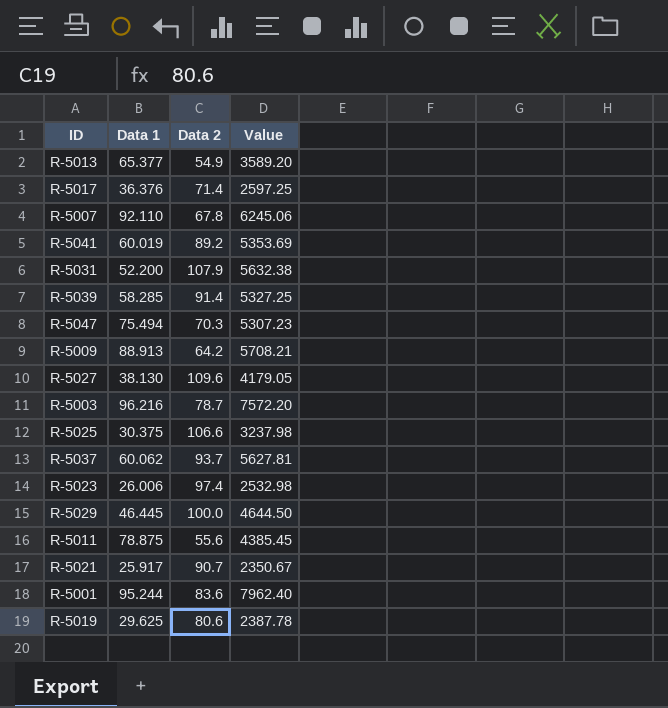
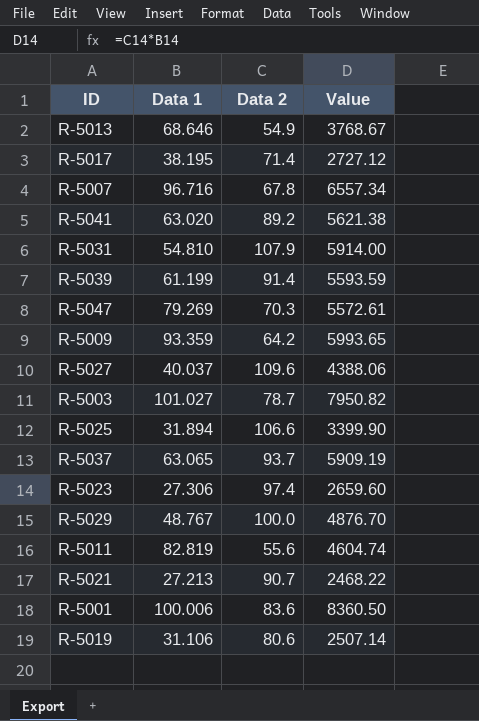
R-5013 | Data 1: 65.377 -> 68.646
R-5013 | Value: 3589.20 -> 3768.67
R-5017 | Data 1: 36.376 -> 38.195
R-5017 | Value: 2597.25 -> 2727.12
R-5007 | Data 1: 92.110 -> 96.716
R-5007 | Value: 6245.06 -> 6557.34
R-5041 | Data 1: 60.019 -> 63.020
R-5041 | Value: 5353.69 -> 5621.38
R-5031 | Data 1: 52.200 -> 54.810
R-5031 | Value: 5632.38 -> 5914.00
R-5039 | Data 1: 58.285 -> 61.199
R-5039 | Value: 5327.25 -> 5593.59
R-5047 | Data 1: 75.494 -> 79.269
R-5047 | Value: 5307.23 -> 5572.61
R-5009 | Data 1: 88.913 -> 93.359
R-5009 | Value: 5708.21 -> 5993.65
R-5027 | Data 1: 38.130 -> 40.037
R-5027 | Value: 4179.05 -> 4388.06
R-5003 | Data 1: 96.216 -> 101.027
R-5003 | Value: 7572.20 -> 7950.82
R-5025 | Data 1: 30.375 -> 31.894
R-5025 | Value: 3237.98 -> 3399.90
R-5037 | Data 1: 60.062 -> 63.065
R-5037 | Value: 5627.81 -> 5909.19
R-5023 | Data 1: 26.006 -> 27.306
R-5023 | Value: 2532.98 -> 2659.60
R-5029 | Data 1: 46.445 -> 48.767
R-5029 | Value: 4644.50 -> 4876.70
R-5011 | Data 1: 78.875 -> 82.819
R-5011 | Value: 4385.45 -> 4604.74
R-5021 | Data 1: 25.917 -> 27.213
R-5021 | Value: 2350.67 -> 2468.22
R-5001 | Data 1: 95.244 -> 100.006
R-5001 | Value: 7962.40 -> 8360.50
R-5019 | Data 1: 29.625 -> 31.106
R-5019 | Value: 2387.78 -> 2507.14

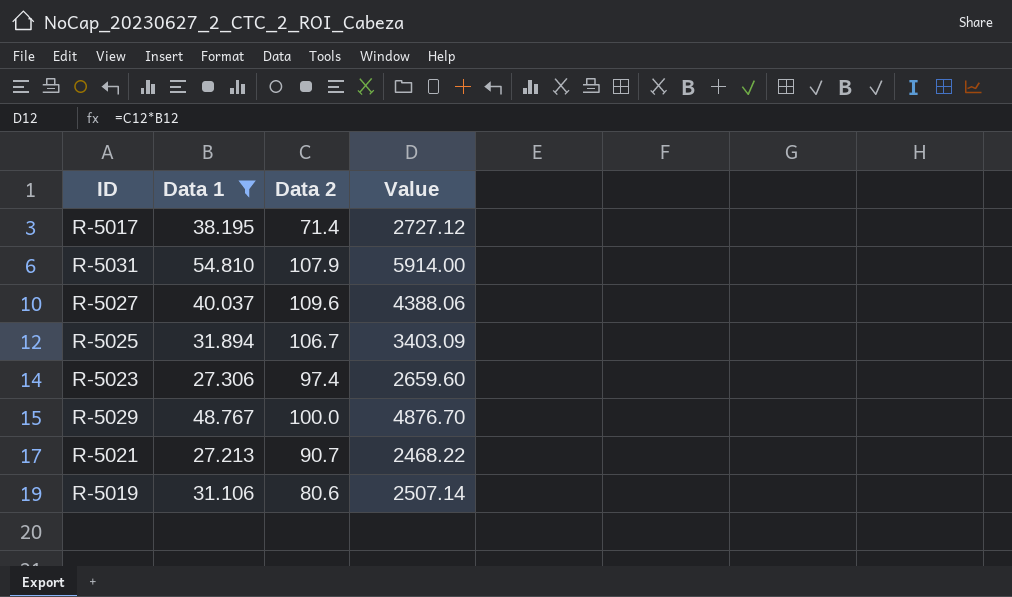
filter: none -> Data 1 <= 54.810
R-5025 | Data 2: 106.6 -> 106.7
R-5025 | Value: 3399.90 -> 3403.09

